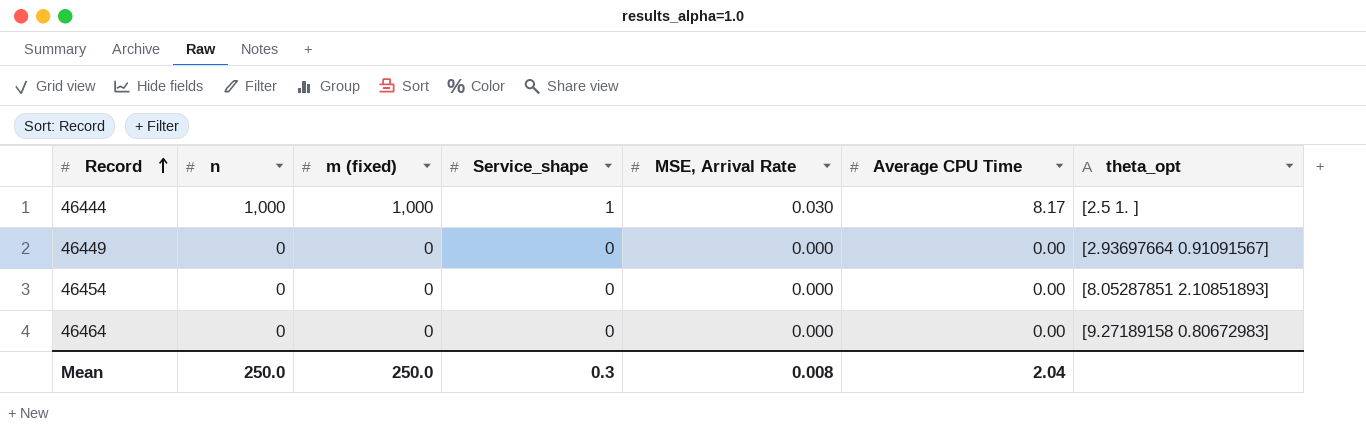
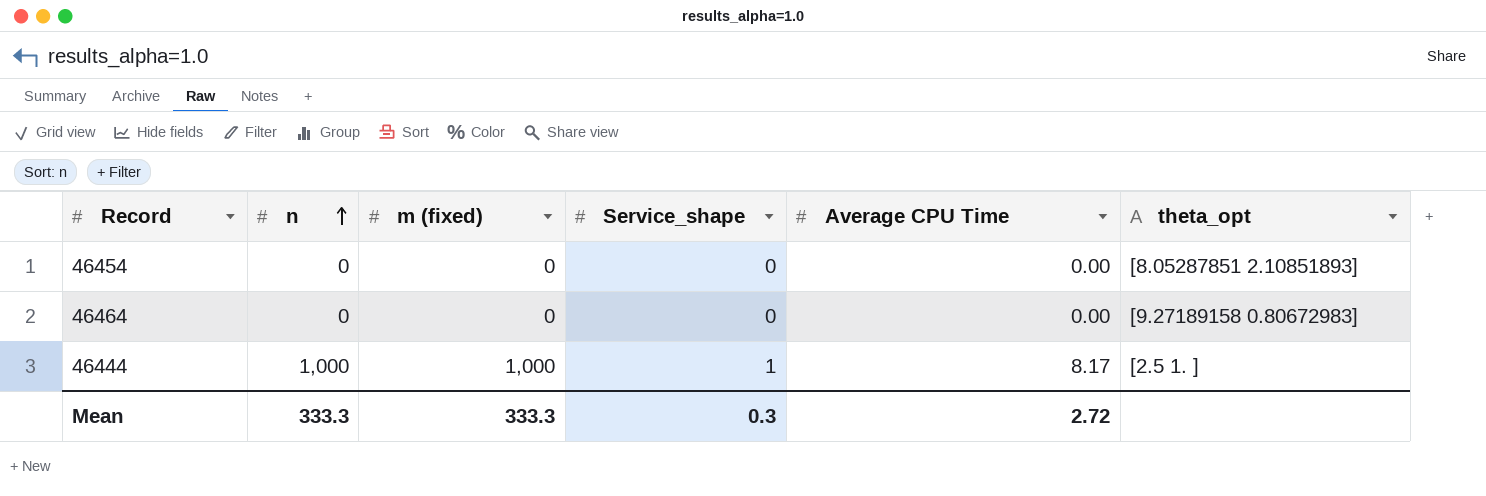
row order: Record ascending -> n ascending
column MSE, Arrival Rate | position: 5 -> none
row 46449: 0 | 0 | 0 | 0.000 | 0.00 | [2.93697664 0.91091567] -> none
Mean | n: 250.0 -> 333.3
Mean | m (fixed): 250.0 -> 333.3
Mean | Average CPU Time: 2.04 -> 2.72

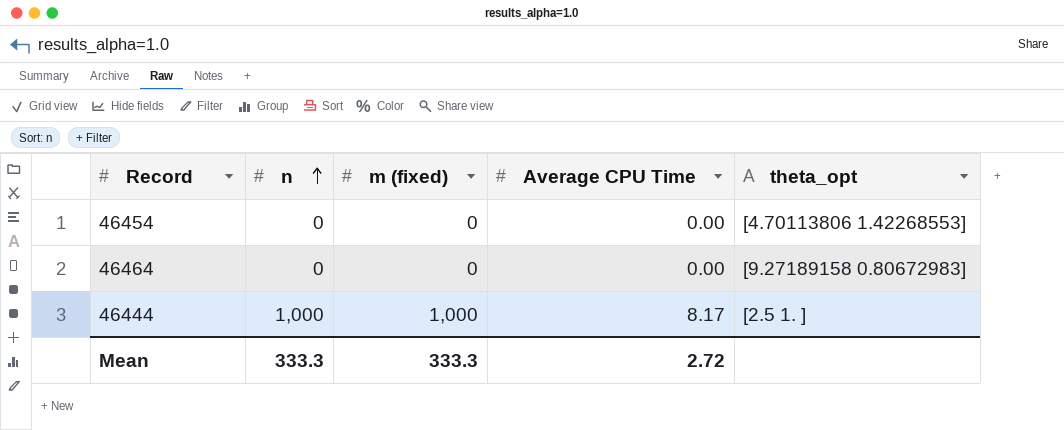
column Service_shape | position: 4 -> none
46454 | theta_opt: [8.05287851 2.10851893] -> [4.70113806 1.42268553]

